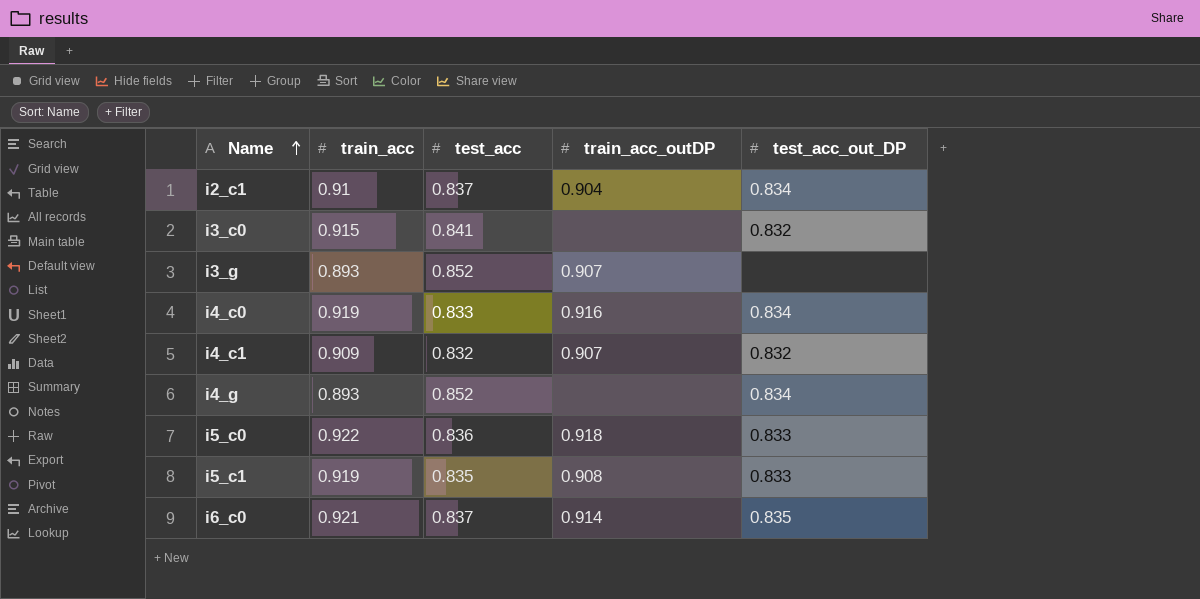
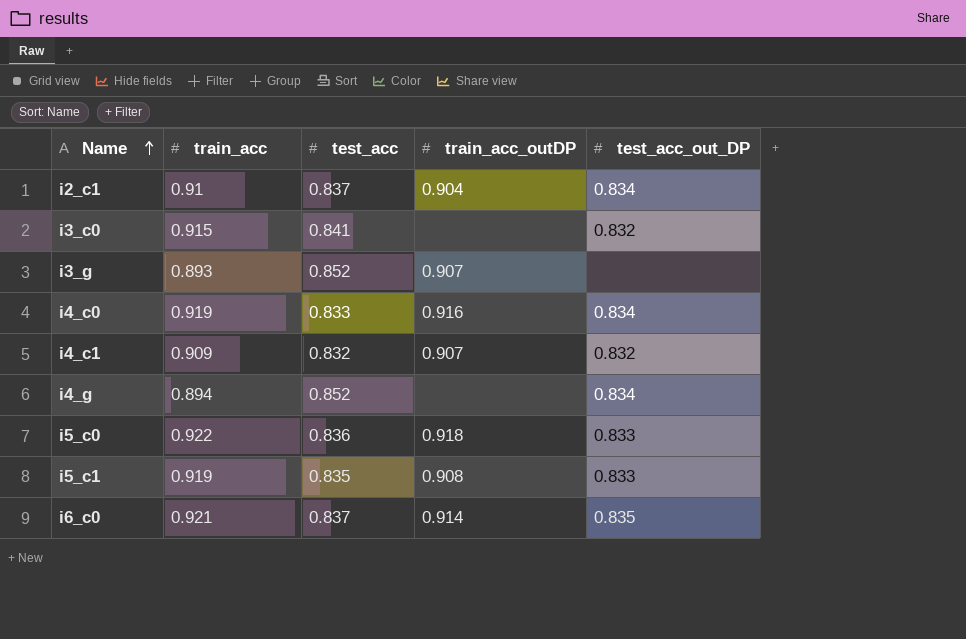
i4_g | train_acc: 0.893 -> 0.894

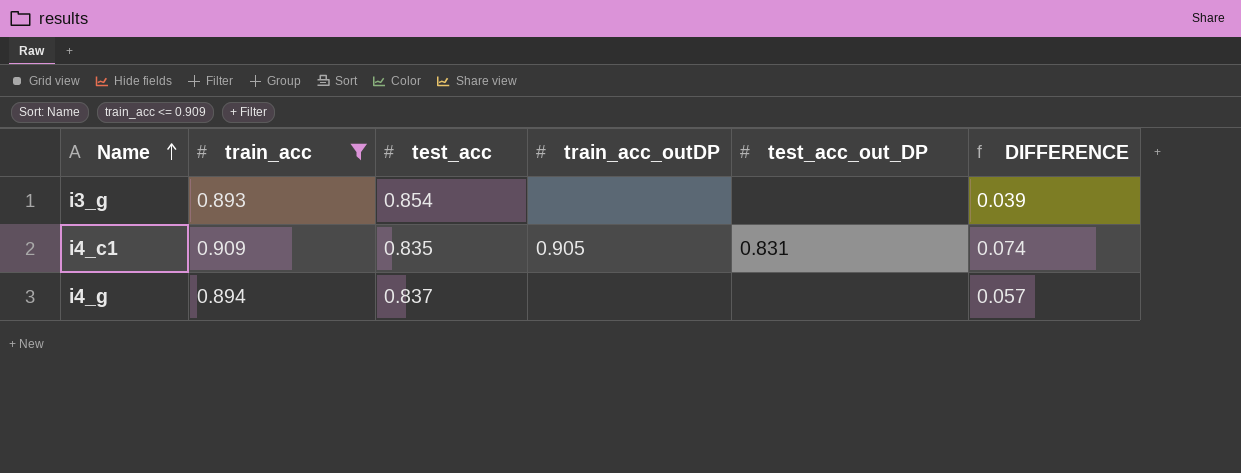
filter: none -> train_acc <= 0.909
column DIFFERENCE | formula: none -> [train_acc] - [test_acc]
i3_g | test_acc: 0.852 -> 0.854
i3_g | train_acc_outDP: 0.907 -> none
i4_c1 | test_acc: 0.832 -> 0.835
i4_c1 | train_acc_outDP: 0.907 -> 0.905
i4_c1 | test_acc_out_DP: 0.832 -> 0.831
i4_g | test_acc: 0.852 -> 0.837
i4_g | test_acc_out_DP: 0.834 -> none

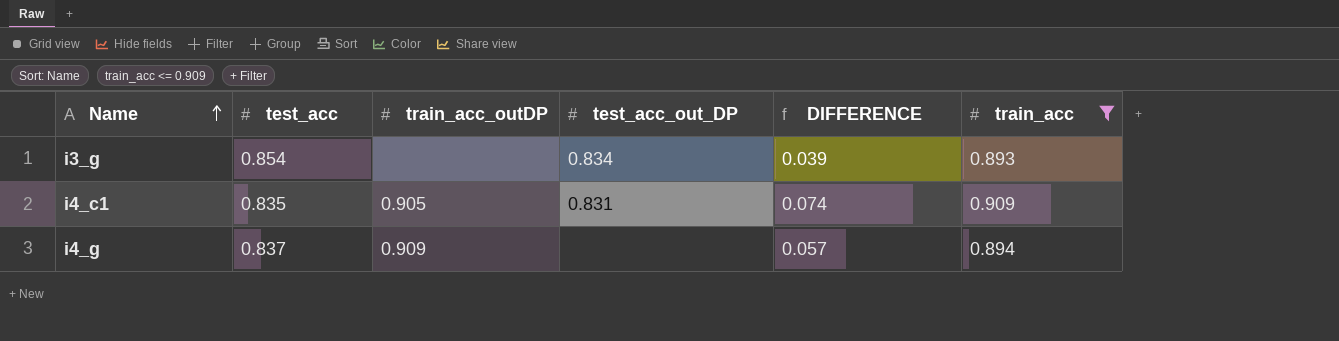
column train_acc | position: 2 -> 6
i3_g | test_acc_out_DP: none -> 0.834
i4_g | train_acc_outDP: none -> 0.909

